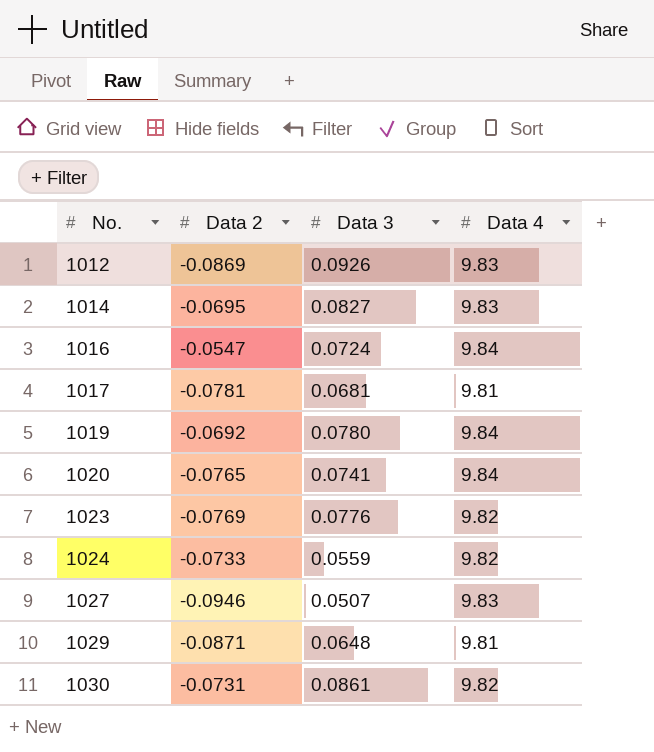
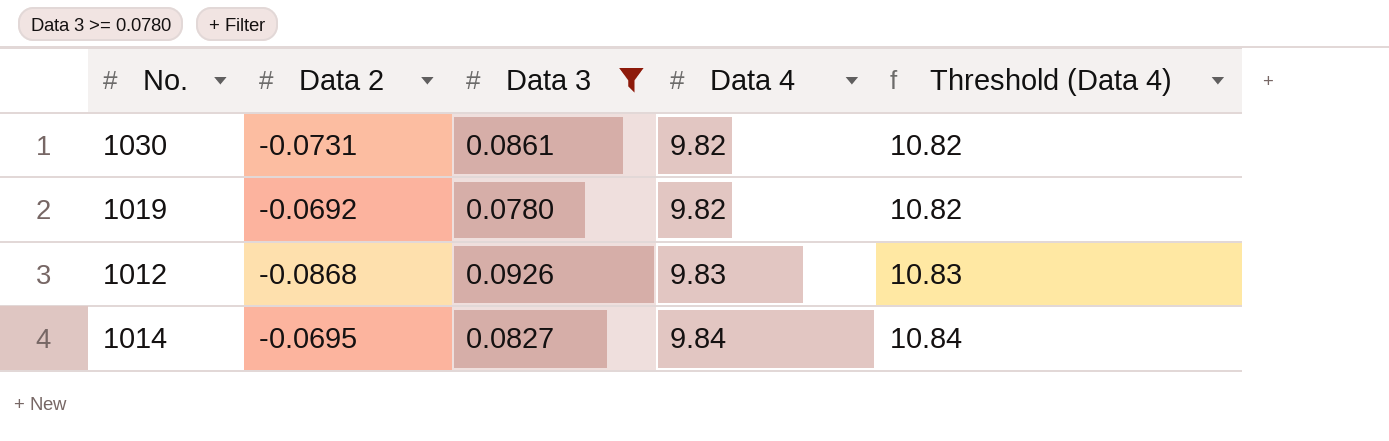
filter: none -> Data 3 >= 0.0780
row order: No. ascending -> Data 4 ascending
column Threshold (Data 4) | formula: none -> [Data 4] + 1
1019 | Data 4: 9.84 -> 9.82
1012 | Data 2: -0.0869 -> -0.0868
1014 | Data 4: 9.83 -> 9.84

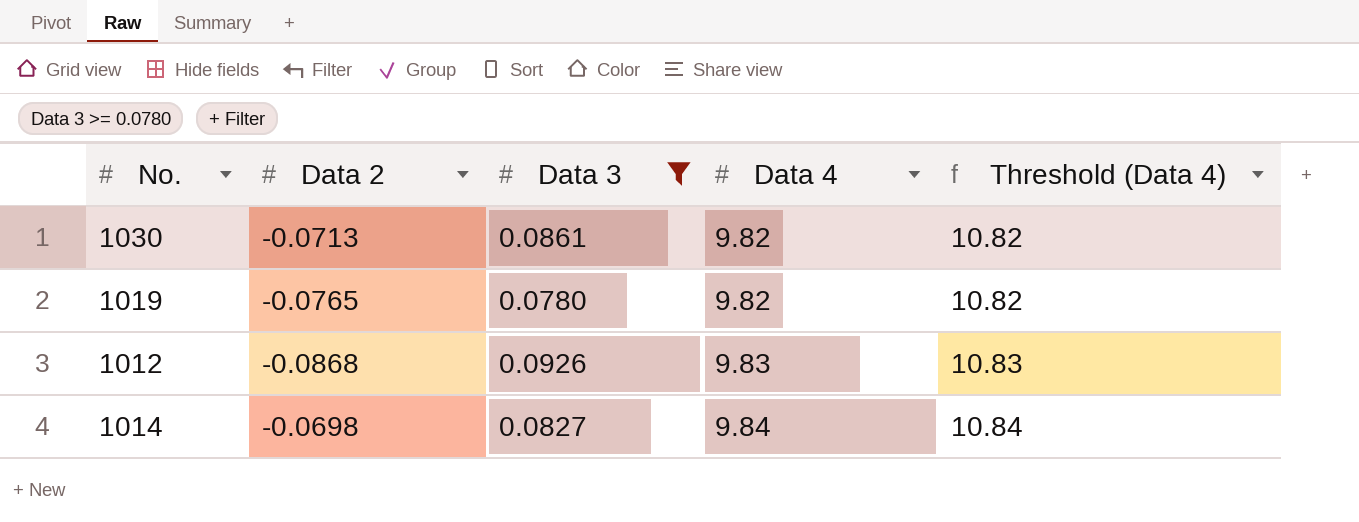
1030 | Data 2: -0.0731 -> -0.0713
1019 | Data 2: -0.0692 -> -0.0765
1014 | Data 2: -0.0695 -> -0.0698

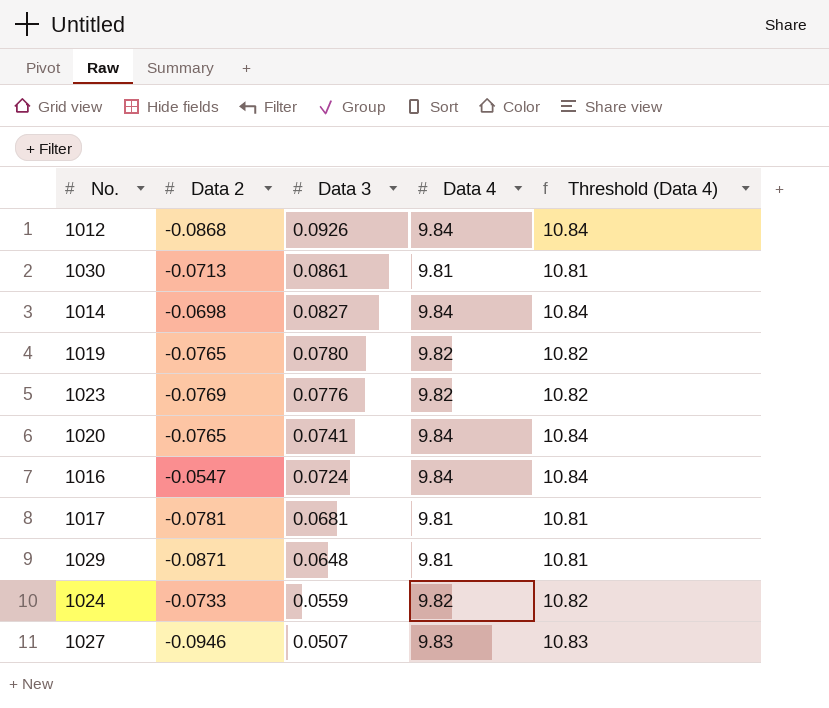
filter: Data 3 >= 0.0780 -> none
row order: Data 4 ascending -> Data 3 descending
1012 | Data 4: 9.83 -> 9.84
1012 | Threshold (Data 4): 10.83 -> 10.84
1030 | Data 4: 9.82 -> 9.81
1030 | Threshold (Data 4): 10.82 -> 10.81

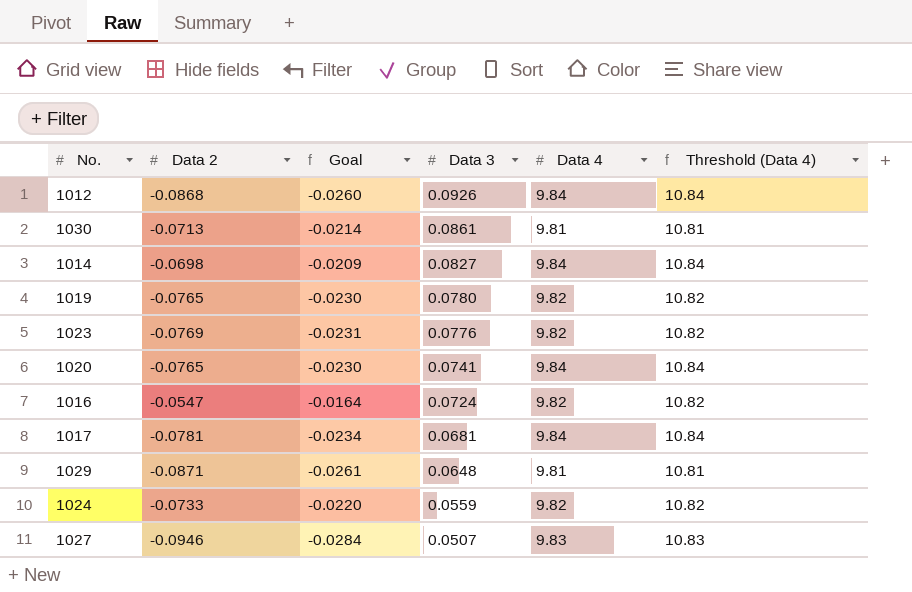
column Goal | formula: none -> [Data 2] * 0.3
1016 | Data 4: 9.84 -> 9.82
1016 | Threshold (Data 4): 10.84 -> 10.82
1017 | Data 4: 9.81 -> 9.84
1017 | Threshold (Data 4): 10.81 -> 10.84

